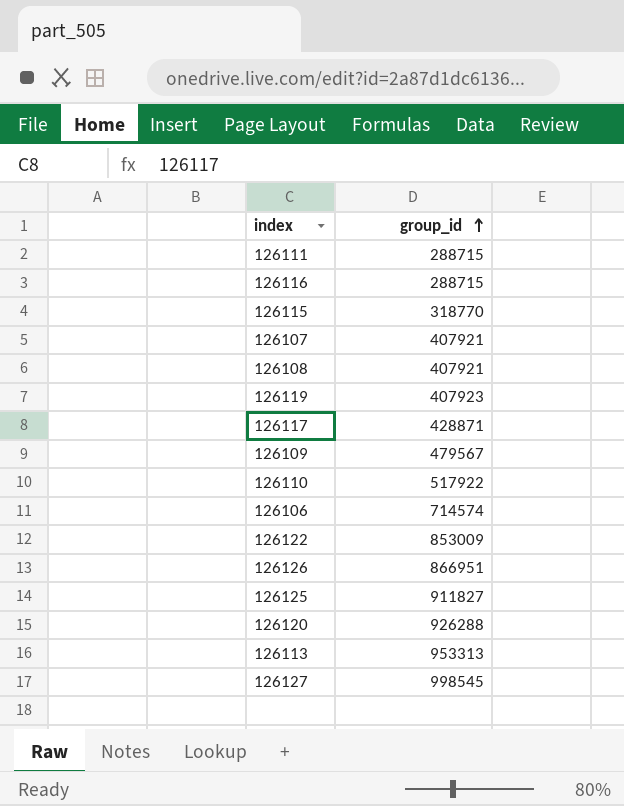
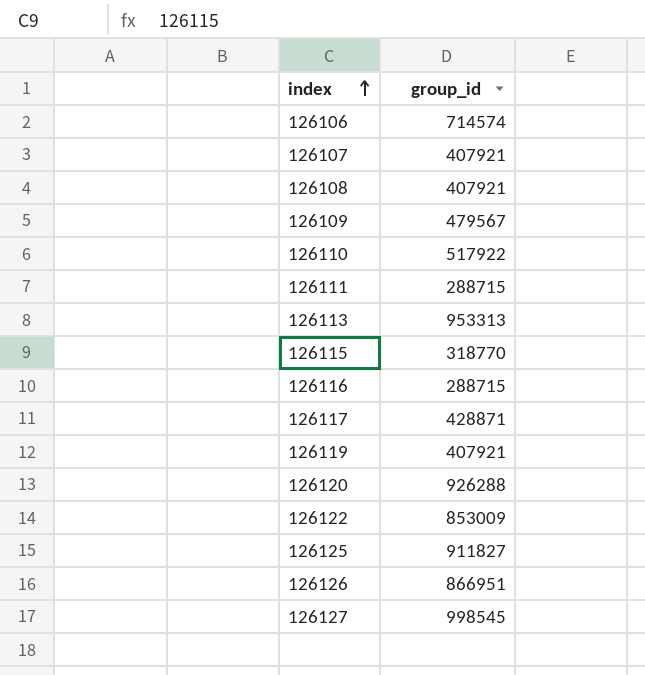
row order: group_id ascending -> index ascending
126119 | group_id: 407923 -> 407921

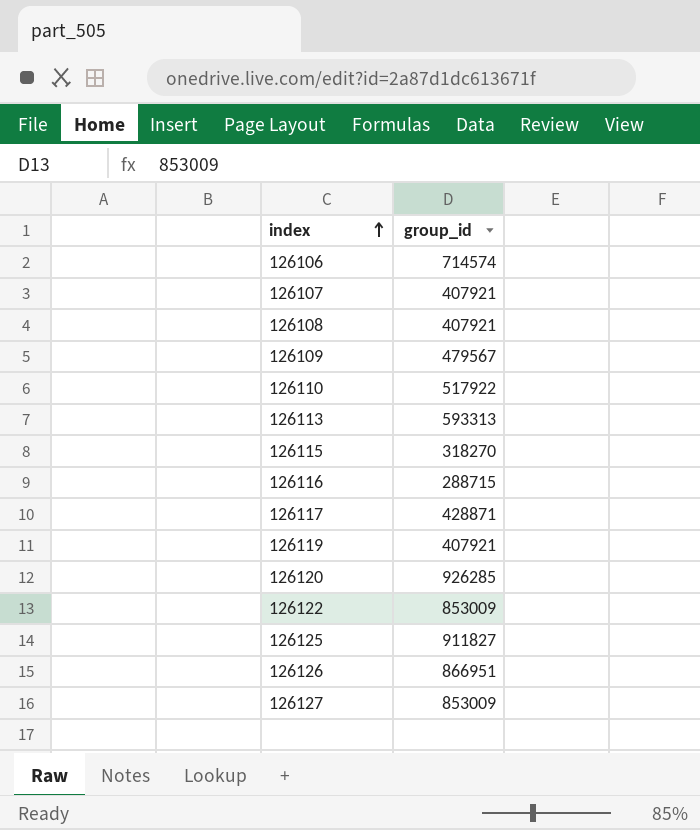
row 126111: 288715 -> none
126113 | group_id: 953313 -> 593313
126115 | group_id: 318770 -> 318270
126120 | group_id: 926288 -> 926285
126127 | group_id: 998545 -> 853009

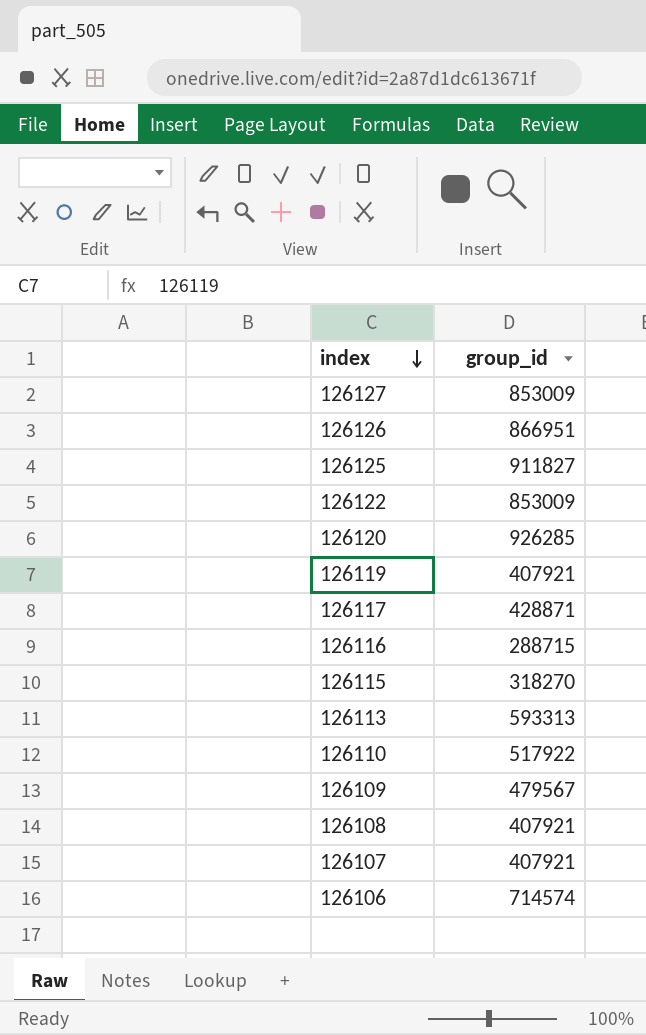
row order: index ascending -> index descending

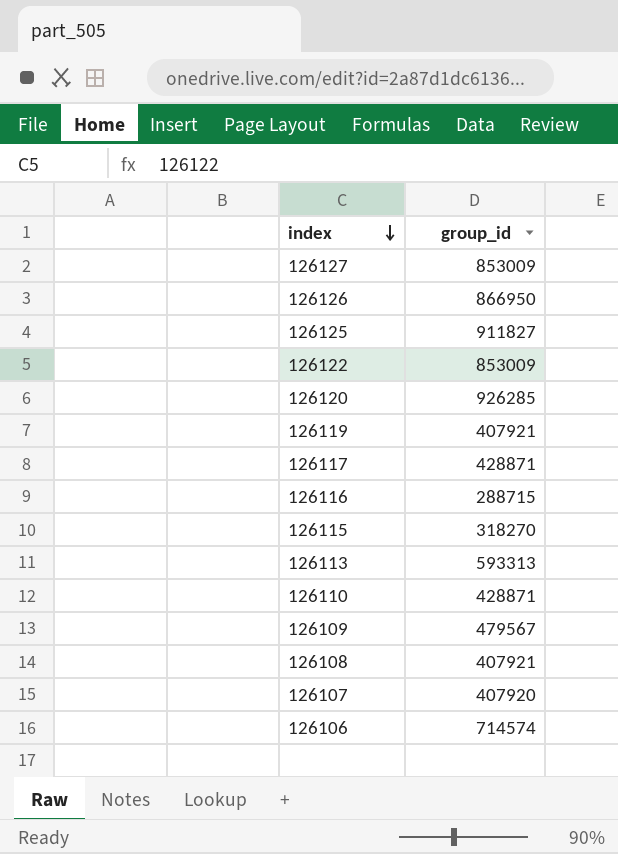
126126 | group_id: 866951 -> 866950
126110 | group_id: 517922 -> 428871
126107 | group_id: 407921 -> 407920

